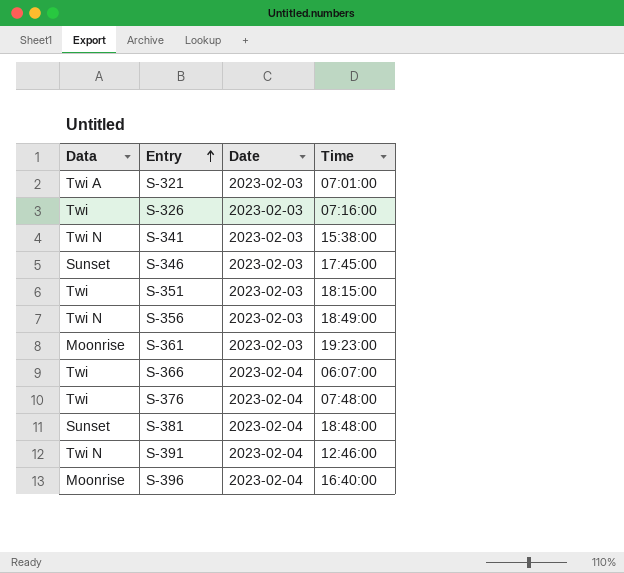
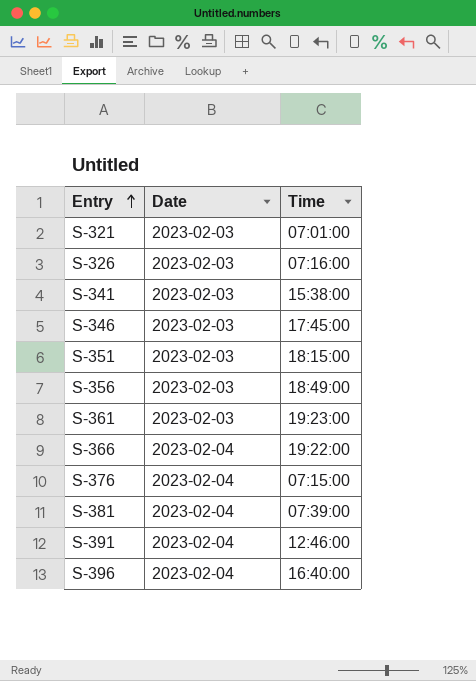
column Data | position: 1 -> none
S-366 | Time: 06:07:00 -> 19:22:00
S-376 | Time: 07:48:00 -> 07:15:00
S-381 | Time: 18:48:00 -> 07:39:00

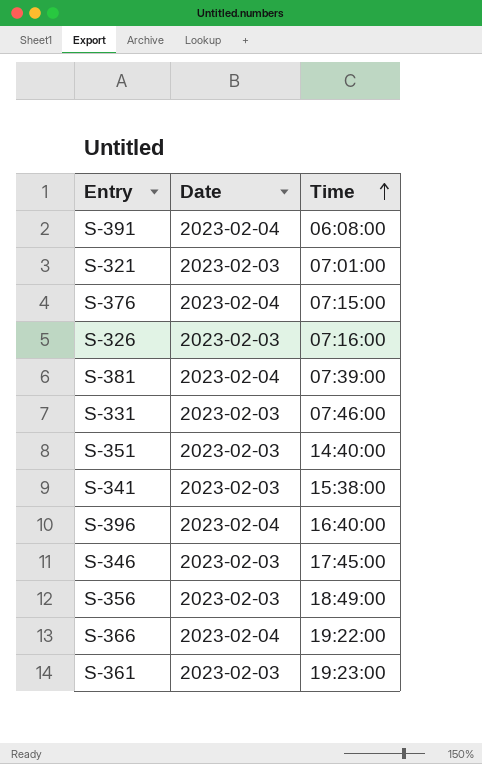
row order: Entry ascending -> Time ascending
S-391 | Time: 12:46:00 -> 06:08:00
row S-331: none -> 2023-02-03 | 07:46:00
S-351 | Time: 18:15:00 -> 14:40:00

